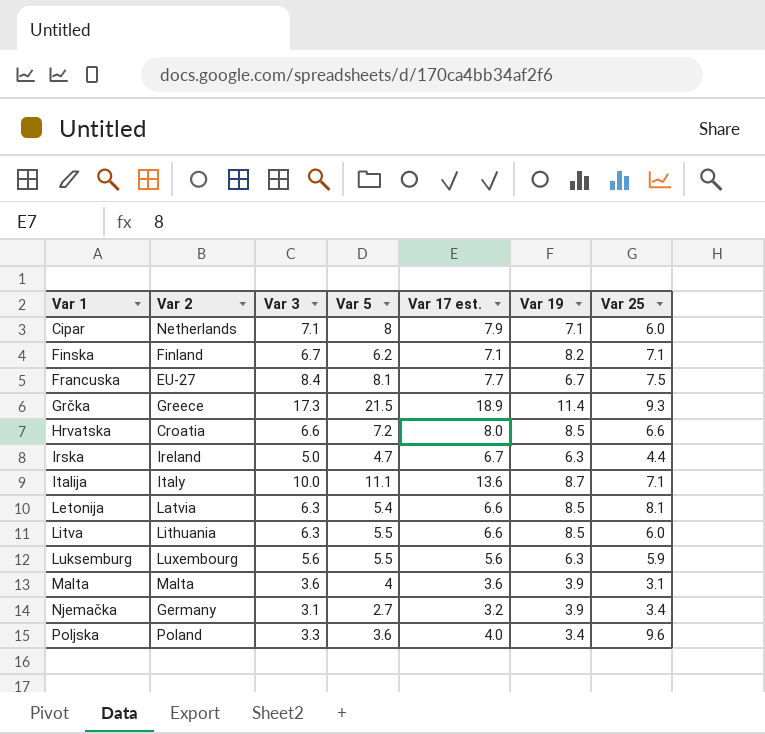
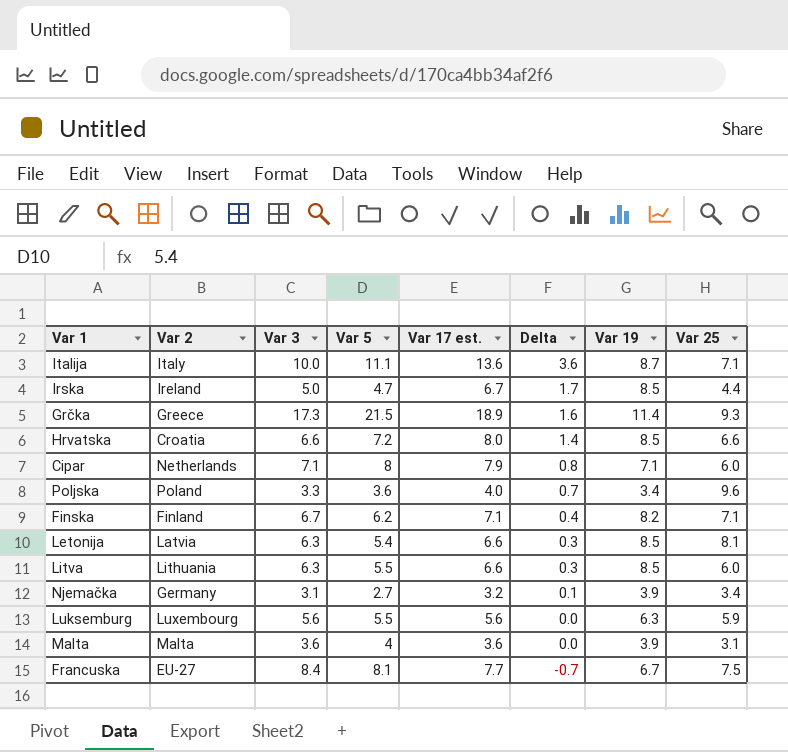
row order: Var 1 ascending -> Delta descending
column Delta | formula: none -> [Var 17 est.] - [Var 3]
Irska | Var 19: 6.3 -> 8.5

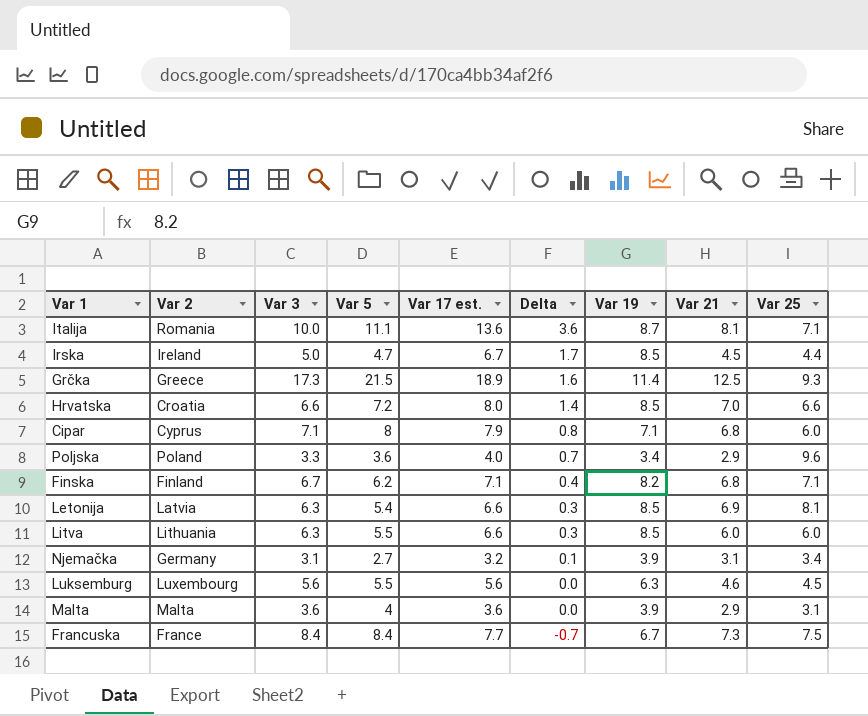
column Var 21 | position: none -> 8
Italija | Var 2: Italy -> Romania
Cipar | Var 2: Netherlands -> Cyprus
Luksemburg | Var 25: 5.9 -> 4.5
Francuska | Var 2: EU-27 -> France
Francuska | Var 5: 8.1 -> 8.4

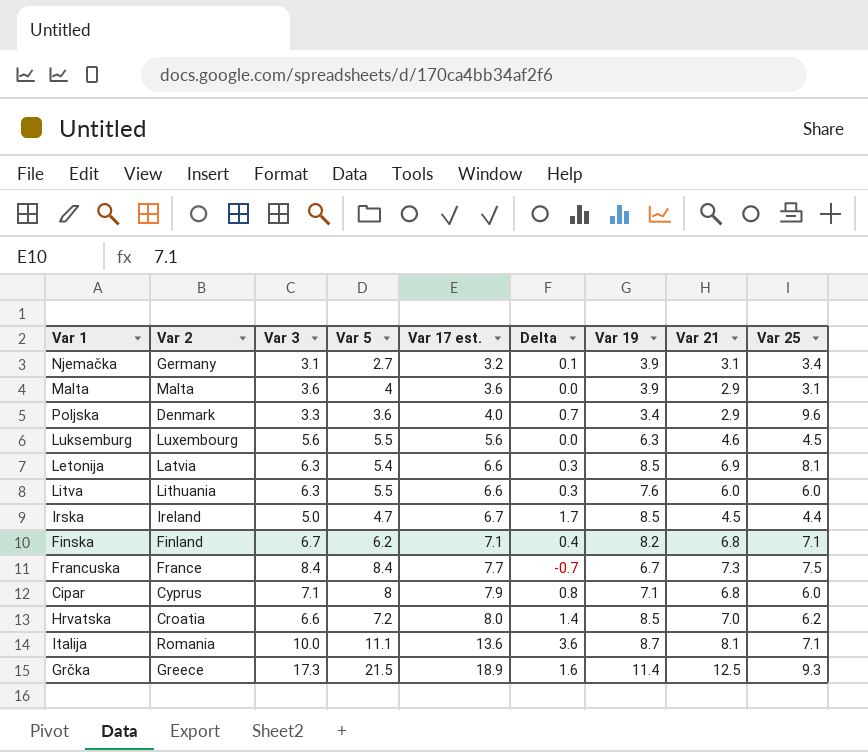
row order: Delta descending -> Var 17 est. ascending
Poljska | Var 2: Poland -> Denmark
Litva | Var 19: 8.5 -> 7.6
Hrvatska | Var 25: 6.6 -> 6.2

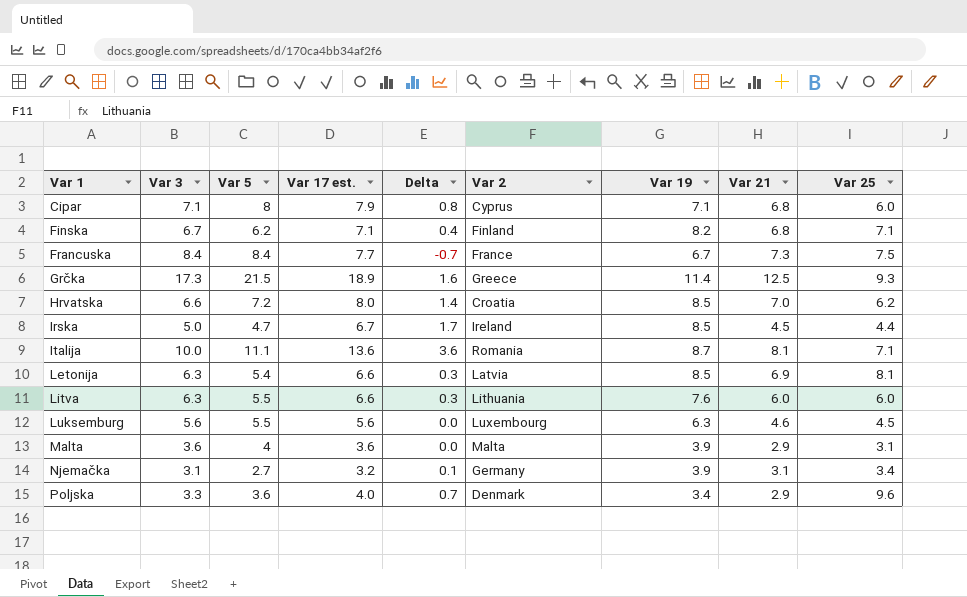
row order: Var 17 est. ascending -> Var 1 ascending
column Var 2 | position: 2 -> 6

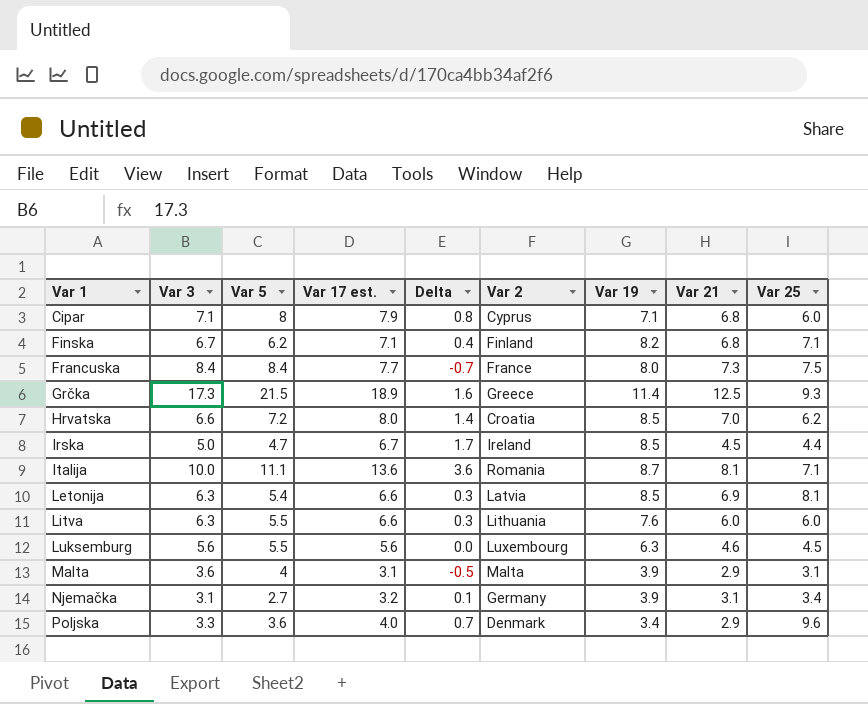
Francuska | Var 19: 6.7 -> 8.0
Malta | Var 17 est.: 3.6 -> 3.1
Malta | Delta: 0.0 -> -0.5

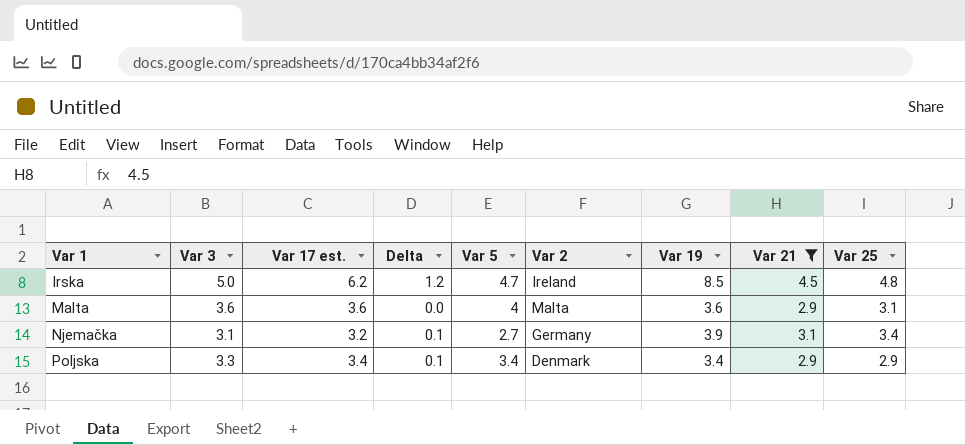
filter: none -> Var 21 <= 4.5
column Var 5 | position: 3 -> 5
Irska | Var 17 est.: 6.7 -> 6.2
Irska | Delta: 1.7 -> 1.2
Irska | Var 25: 4.4 -> 4.8
Malta | Var 17 est.: 3.1 -> 3.6
Malta | Delta: -0.5 -> 0.0
Malta | Var 19: 3.9 -> 3.6
Poljska | Var 17 est.: 4.0 -> 3.4
Poljska | Delta: 0.7 -> 0.1
Poljska | Var 5: 3.6 -> 3.4
Poljska | Var 25: 9.6 -> 2.9

